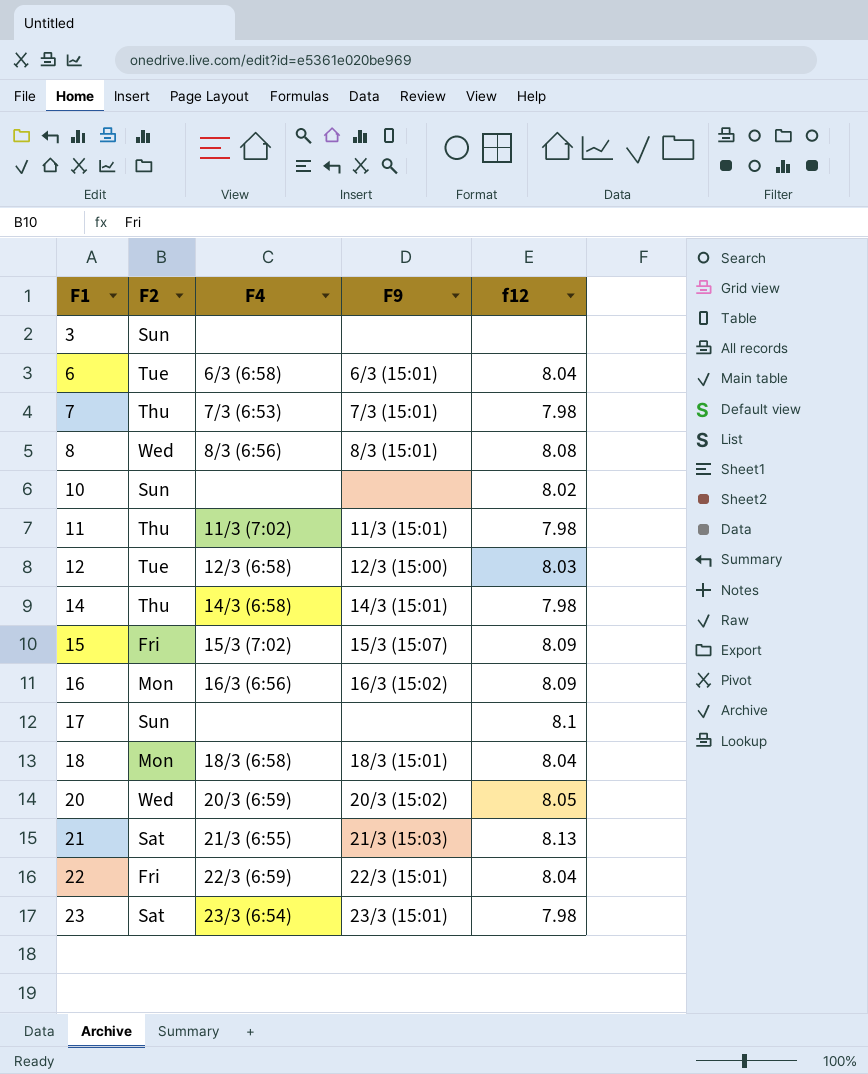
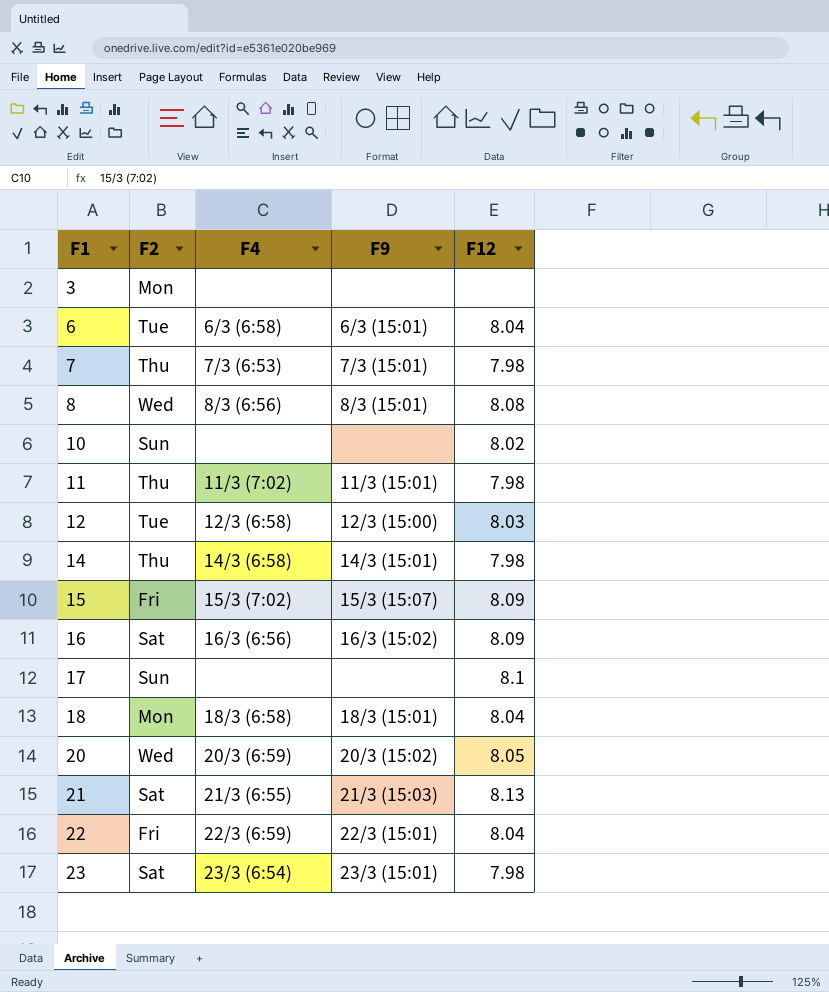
column name: f12 -> F12
3 | F2: Sun -> Mon
16 | F2: Mon -> Sat

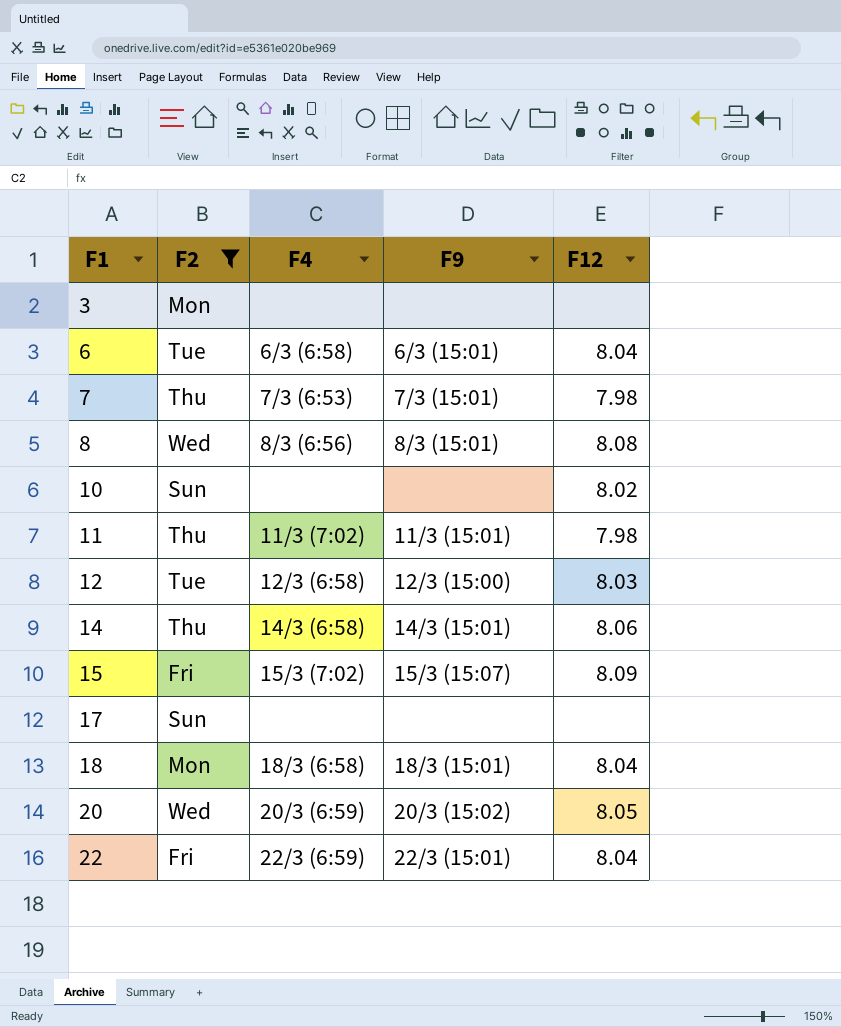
filter: none -> F2 != Sat
14 | F12: 7.98 -> 8.06
17 | F12: 8.1 -> none

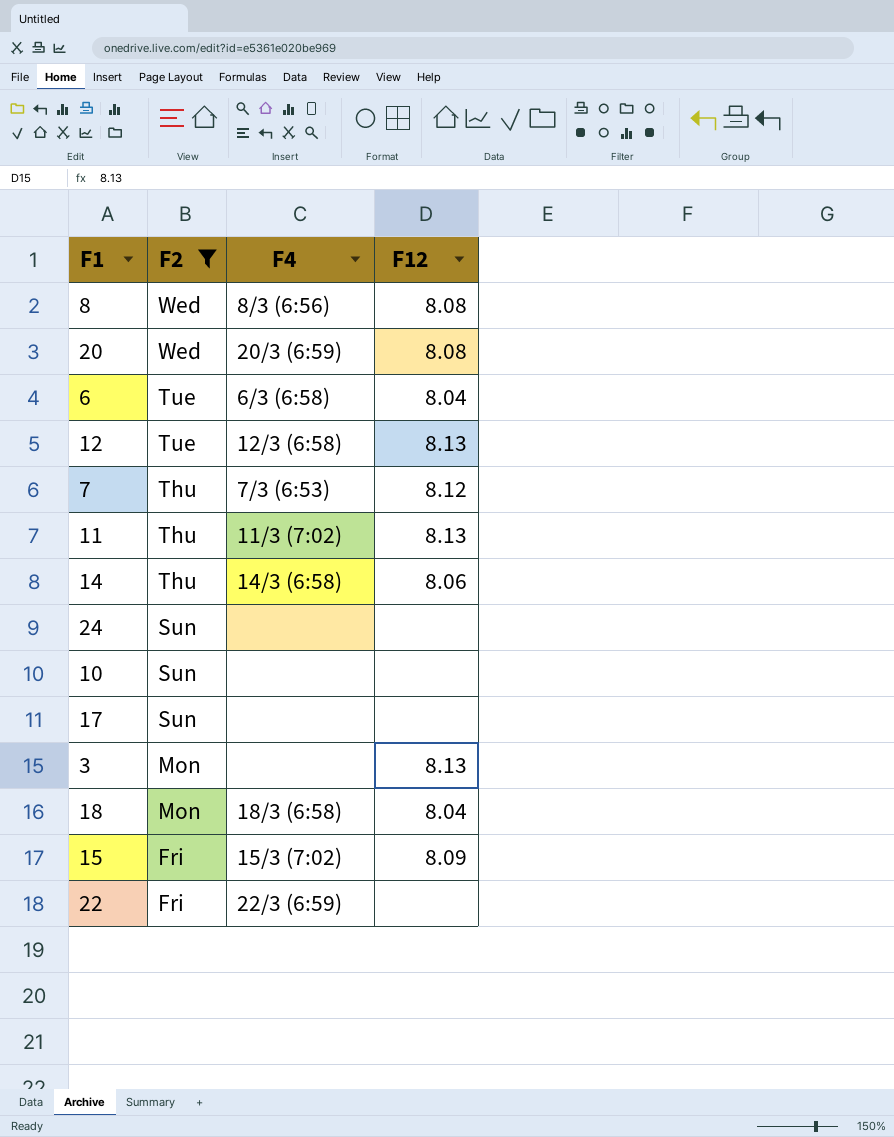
row order: F1 ascending -> F2 descending
column F9 | position: 4 -> none
20 | F12: 8.05 -> 8.08
12 | F12: 8.03 -> 8.13
7 | F12: 7.98 -> 8.12
11 | F12: 7.98 -> 8.13
row 24: none -> Sun | none | none
10 | F12: 8.02 -> none
3 | F12: none -> 8.13
22 | F12: 8.04 -> none

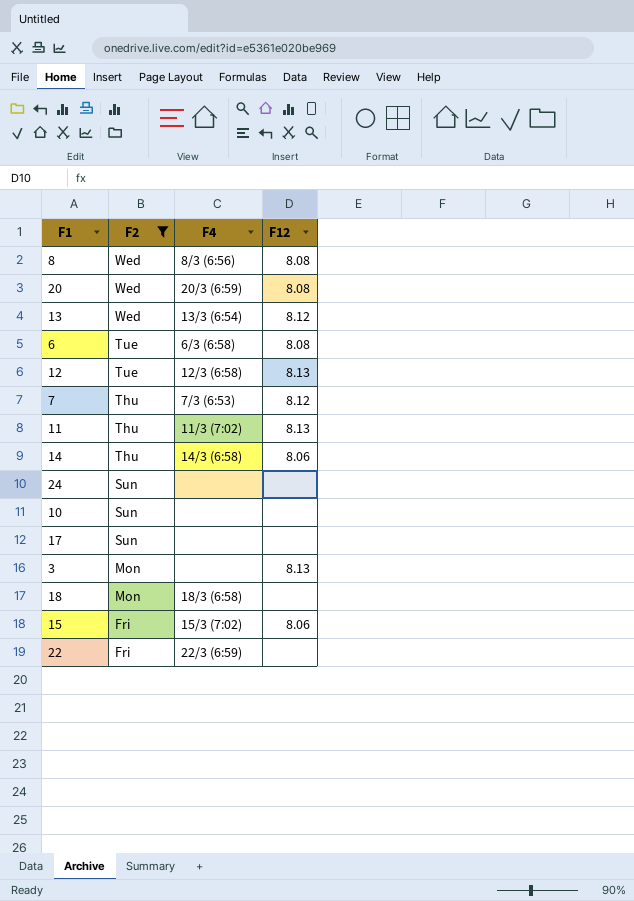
row 13: none -> Wed | 13/3 (6:54) | 8.12
6 | F12: 8.04 -> 8.08
18 | F12: 8.04 -> none
15 | F12: 8.09 -> 8.06

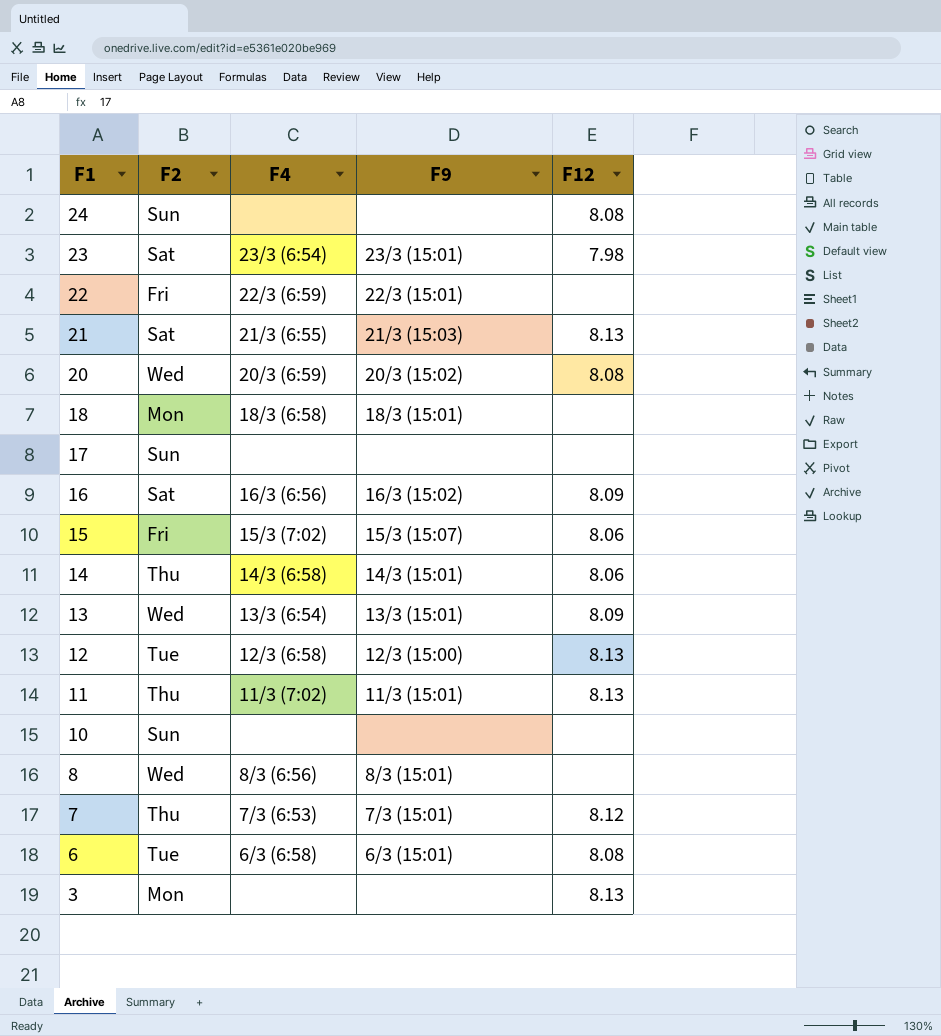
filter: F2 != Sat -> none
row order: F2 descending -> F1 descending
column F9 | position: none -> 4
24 | F12: none -> 8.08
13 | F12: 8.12 -> 8.09
8 | F12: 8.08 -> none

